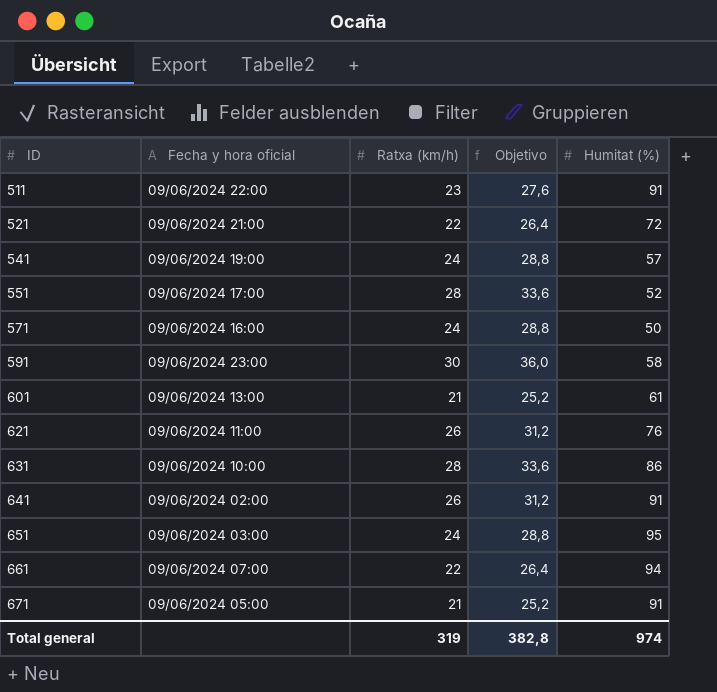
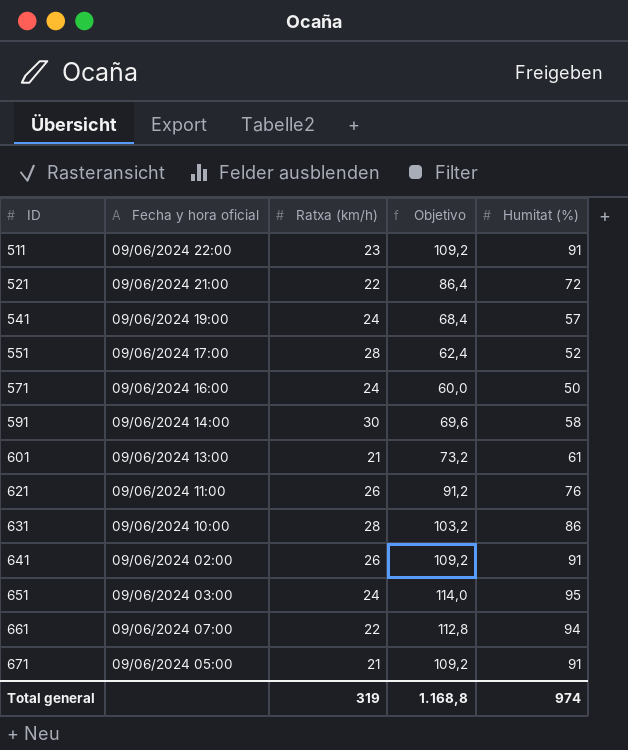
column Objetivo | formula: [Ratxa (km/h)] * 1,2 -> [Humitat (%)] * 1,2
591 | Fecha y hora oficial: 09/06/2024 23:00 -> 09/06/2024 14:00
Total general | Objetivo: 382,8 -> 1.168,8

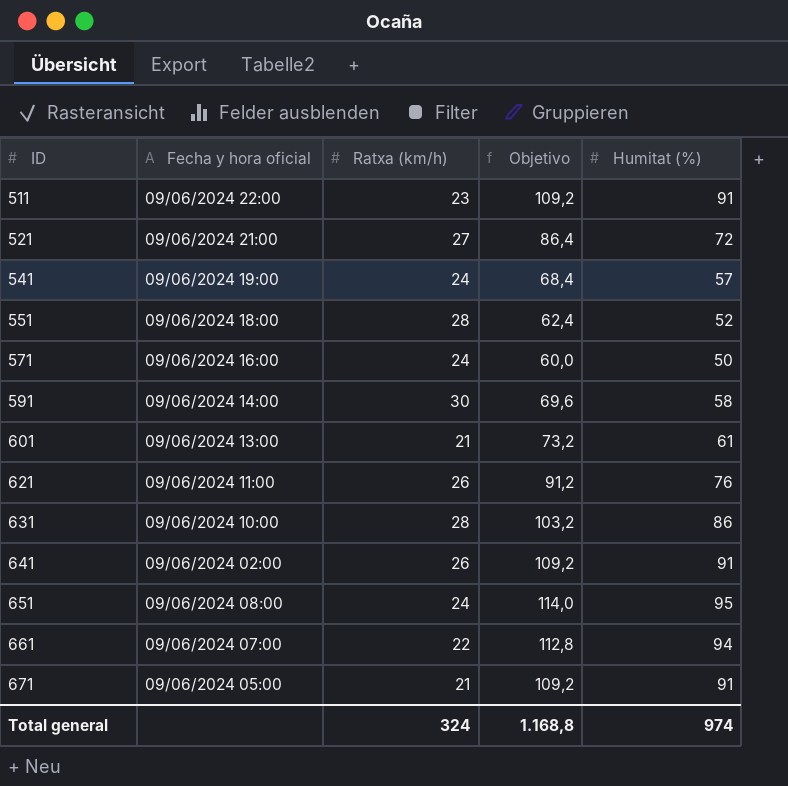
521 | Ratxa (km/h): 22 -> 27
551 | Fecha y hora oficial: 09/06/2024 17:00 -> 09/06/2024 18:00
651 | Fecha y hora oficial: 09/06/2024 03:00 -> 09/06/2024 08:00
Total general | Ratxa (km/h): 319 -> 324

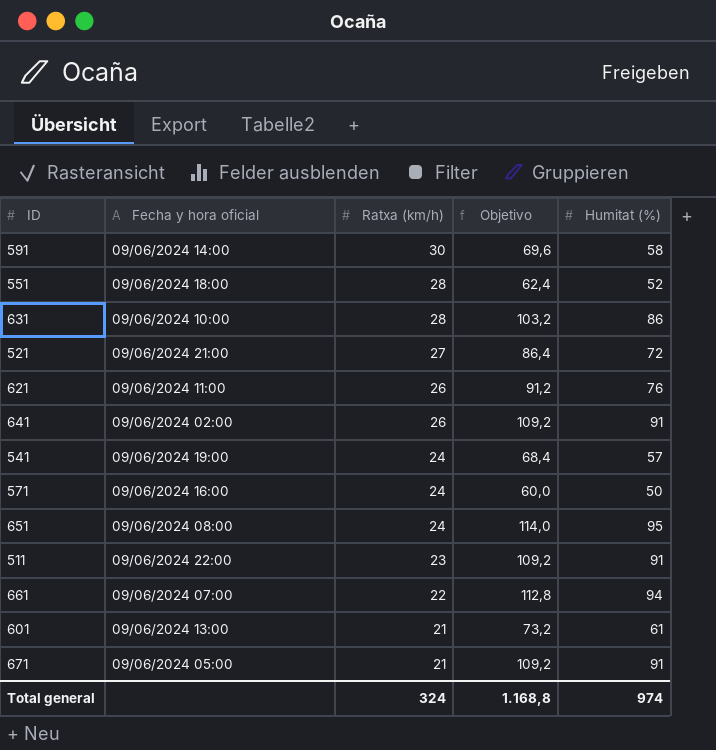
row order: ID ascending -> Ratxa (km/h) descending

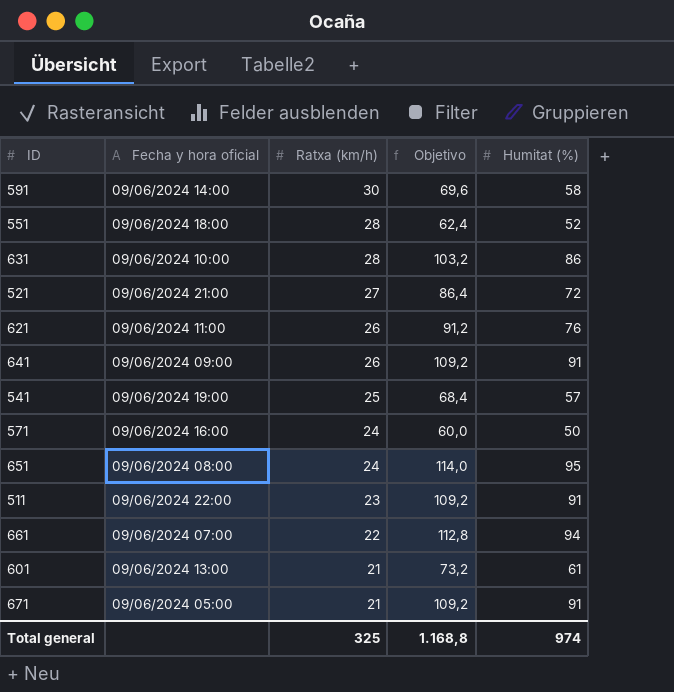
641 | Fecha y hora oficial: 09/06/2024 02:00 -> 09/06/2024 09:00
541 | Ratxa (km/h): 24 -> 25
Total general | Ratxa (km/h): 324 -> 325

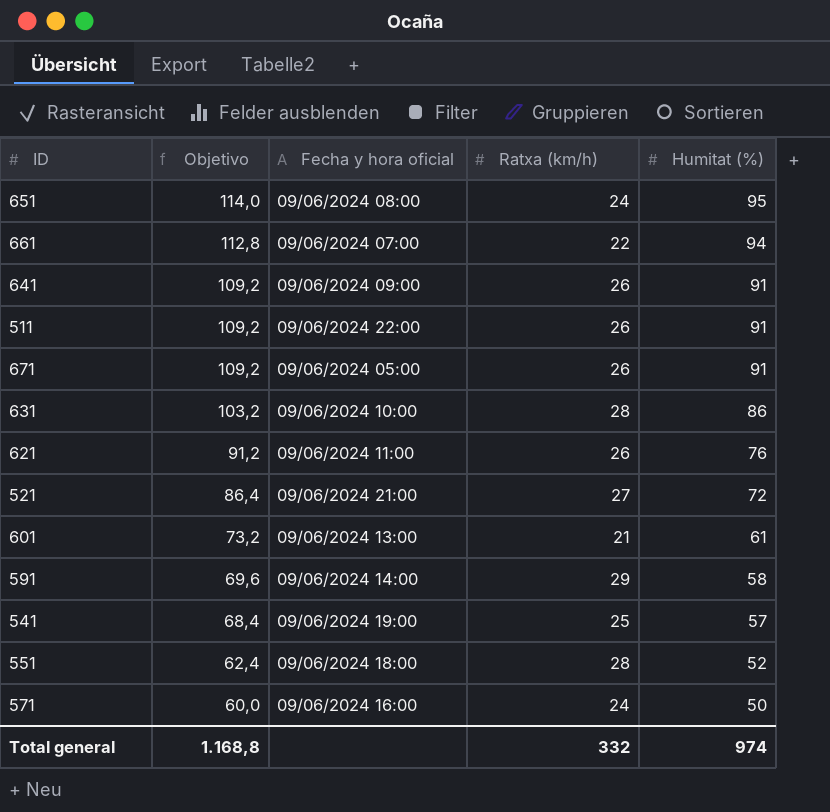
row order: Ratxa (km/h) descending -> Objetivo descending
column Objetivo | position: 4 -> 2
511 | Ratxa (km/h): 23 -> 26
671 | Ratxa (km/h): 21 -> 26
591 | Ratxa (km/h): 30 -> 29
Total general | Ratxa (km/h): 325 -> 332

